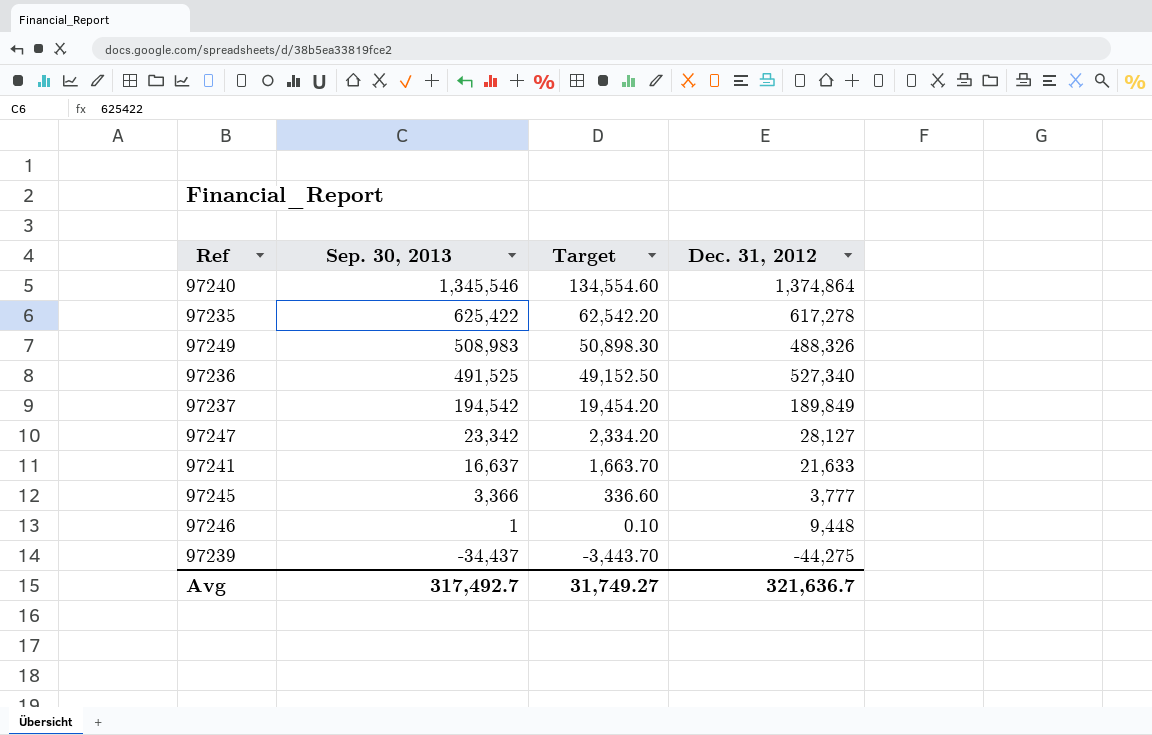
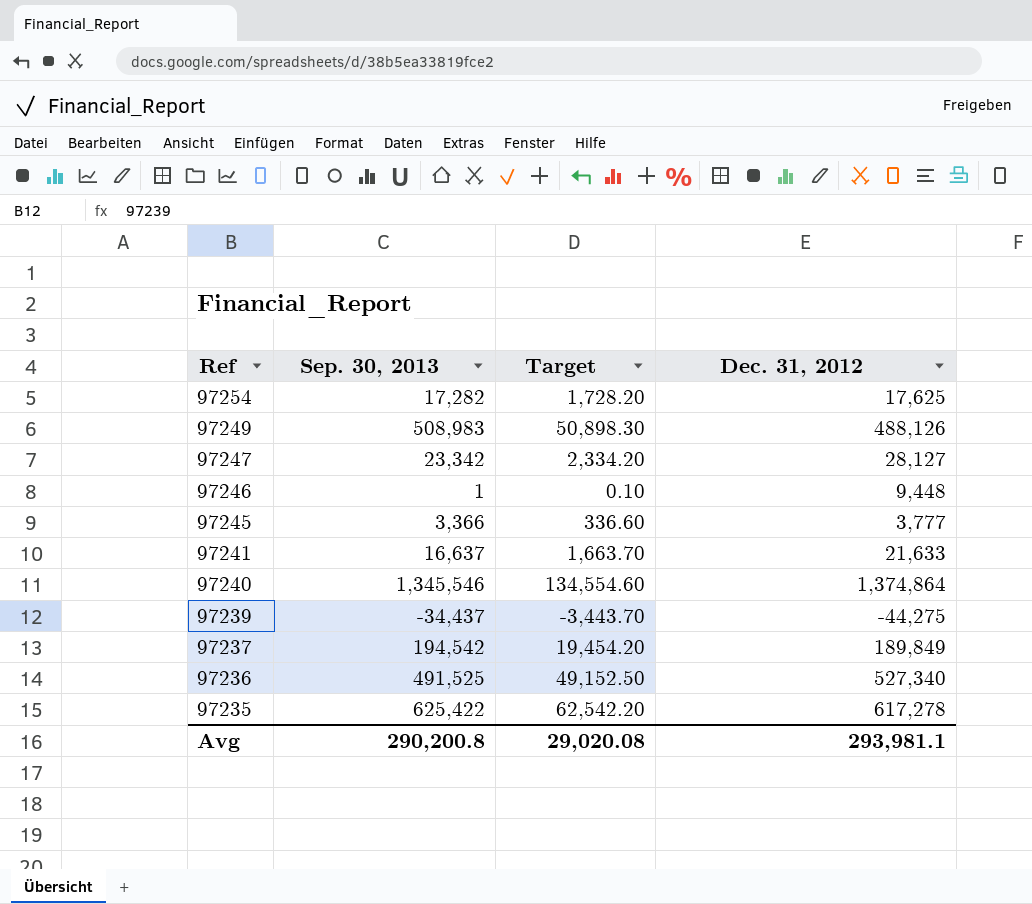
row order: Sep. 30, 2013 descending -> Ref descending
row 97254: none -> 17,282 | 1,728.20 | 17,625
97249 | Dec. 31, 2012: 488,326 -> 488,126
Avg | Sep. 30, 2013: 317,492.7 -> 290,200.8
Avg | Target: 31,749.27 -> 29,020.08
Avg | Dec. 31, 2012: 321,636.7 -> 293,981.1

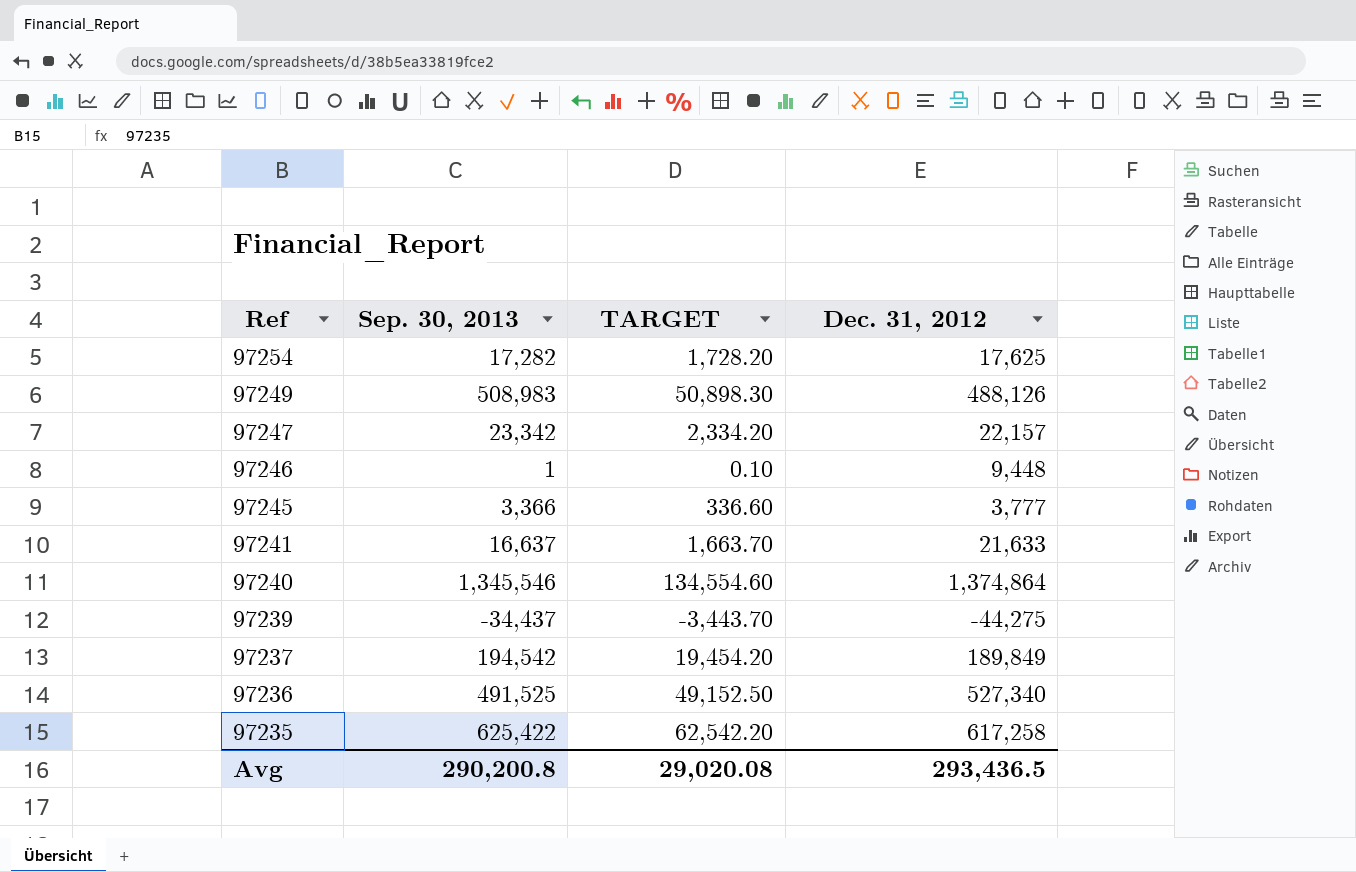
column name: Target -> TARGET
97247 | Dec. 31, 2012: 28,127 -> 22,157
97235 | Dec. 31, 2012: 617,278 -> 617,258
Avg | Dec. 31, 2012: 293,981.1 -> 293,436.5

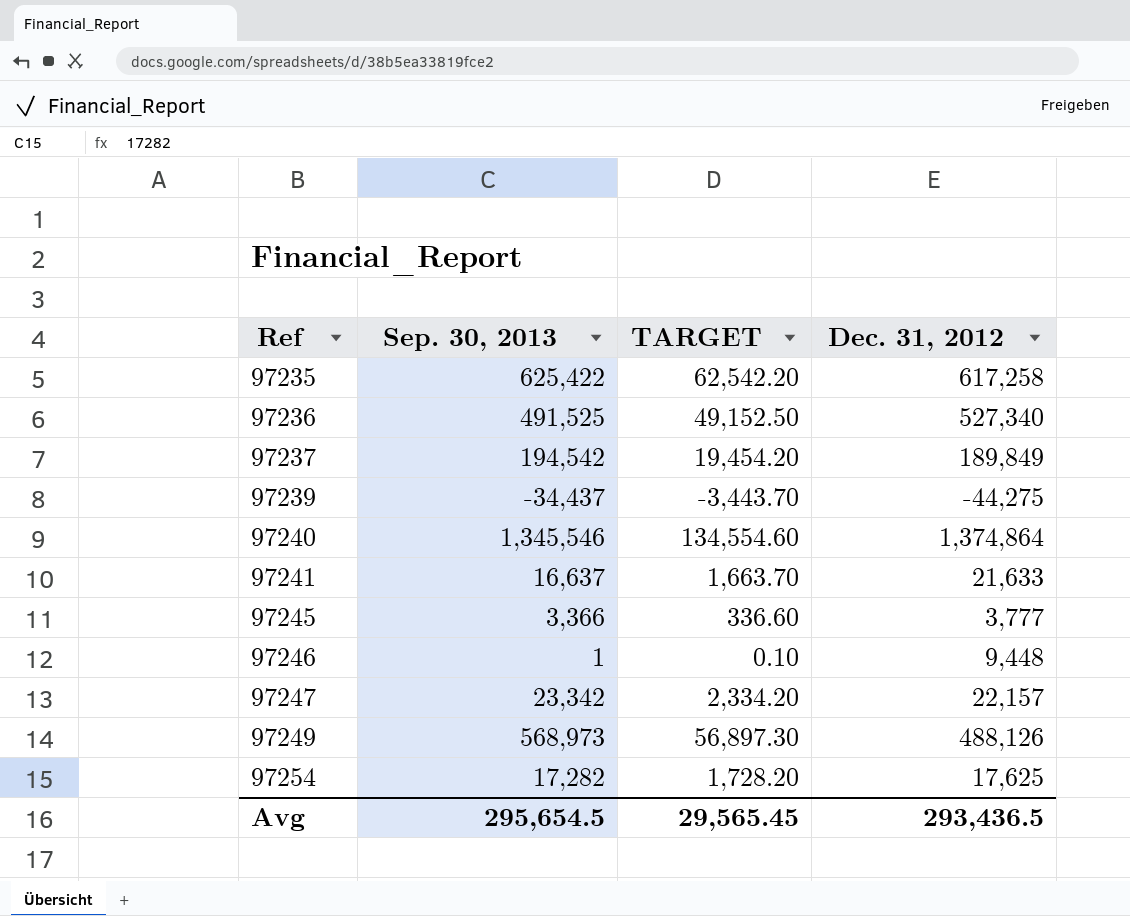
row order: Ref descending -> Ref ascending
97249 | Sep. 30, 2013: 508,983 -> 568,973
97249 | TARGET: 50,898.30 -> 56,897.30
Avg | Sep. 30, 2013: 290,200.8 -> 295,654.5
Avg | TARGET: 29,020.08 -> 29,565.45

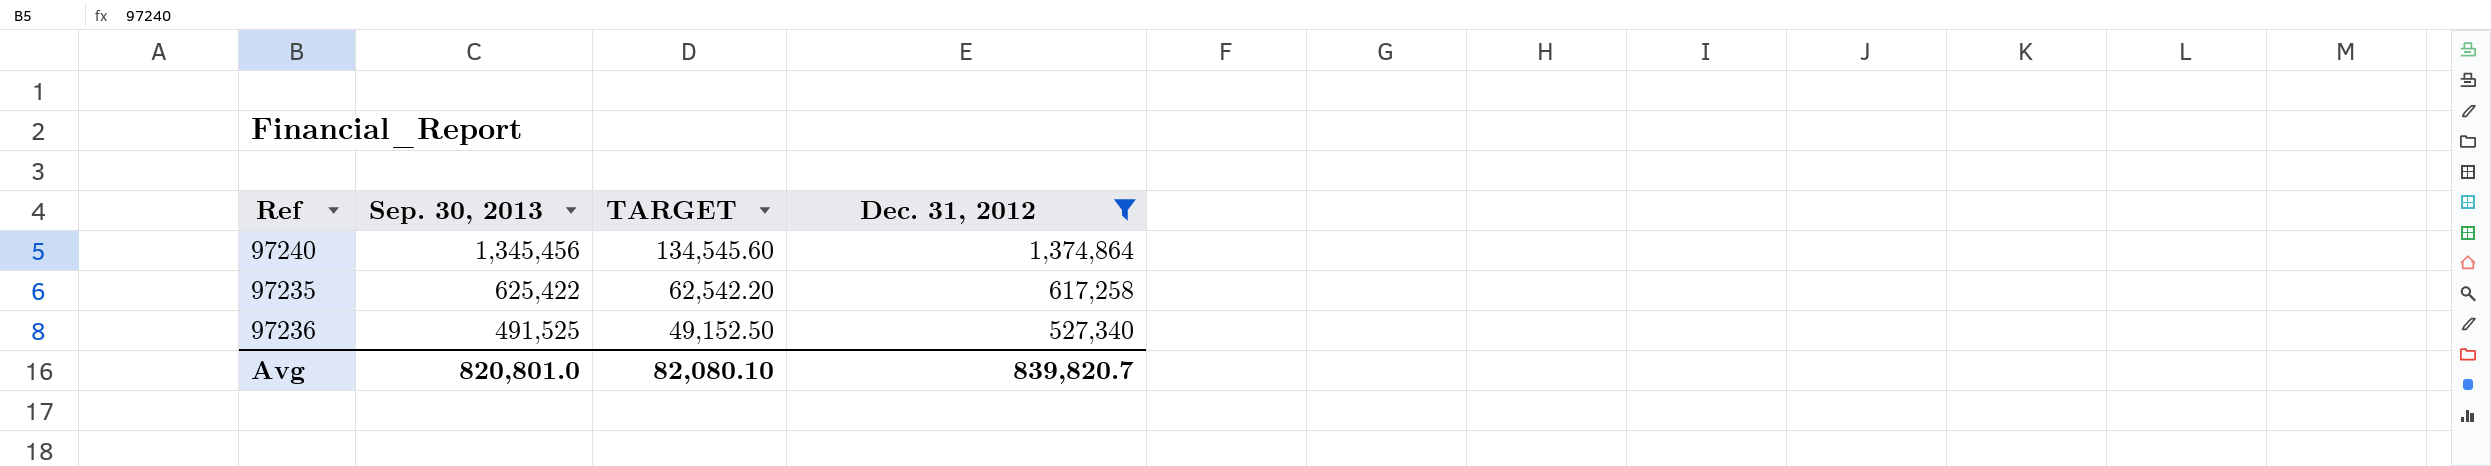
filter: none -> Dec. 31, 2012 >= 527,340
row order: Ref ascending -> Sep. 30, 2013 descending
97240 | Sep. 30, 2013: 1,345,546 -> 1,345,456
97240 | TARGET: 134,554.60 -> 134,545.60
Avg | Sep. 30, 2013: 295,654.5 -> 820,801.0
Avg | TARGET: 29,565.45 -> 82,080.10
Avg | Dec. 31, 2012: 293,436.5 -> 839,820.7

